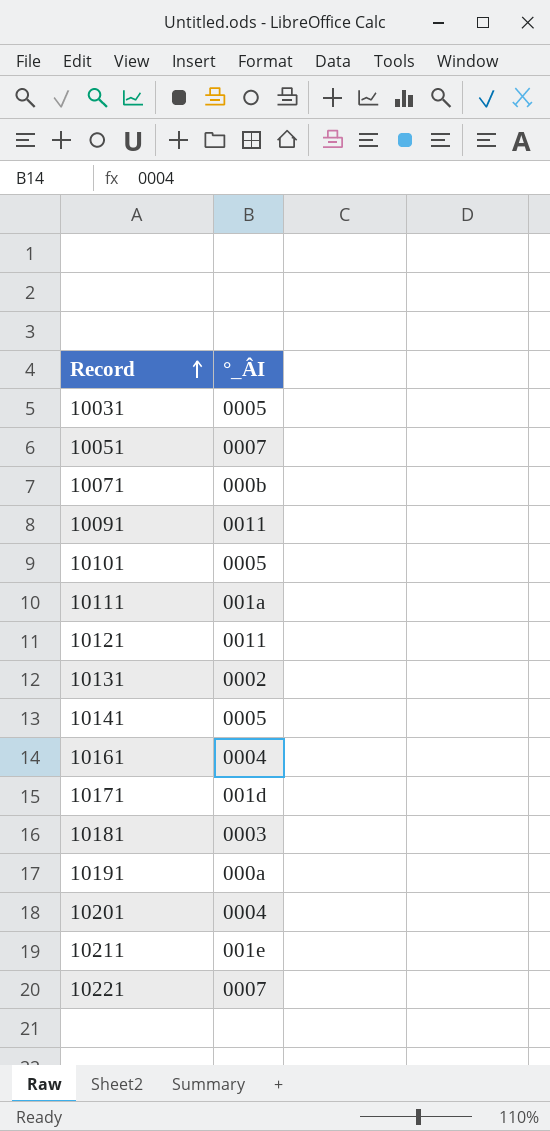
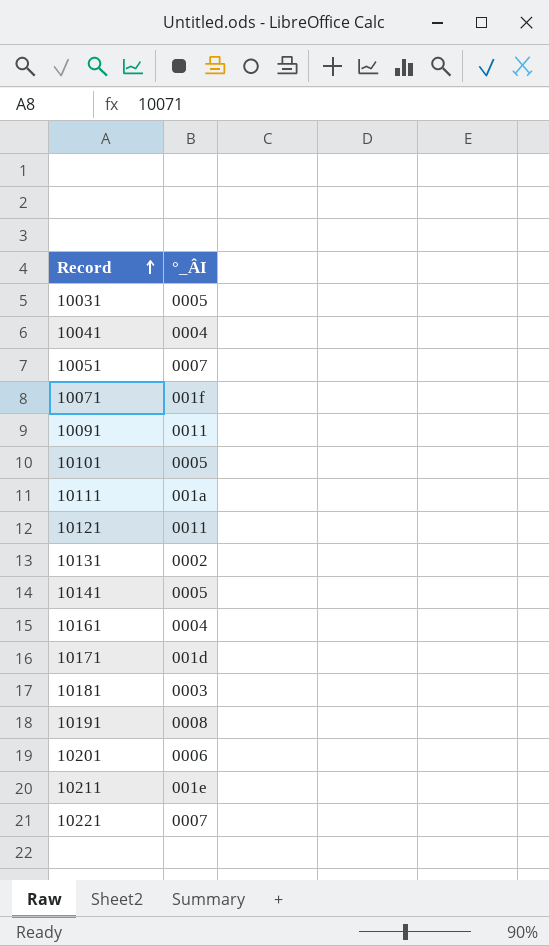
row 10041: none -> 0004
10071 | °_ÂI: 000b -> 001f
10191 | °_ÂI: 000a -> 0008
10201 | °_ÂI: 0004 -> 0006

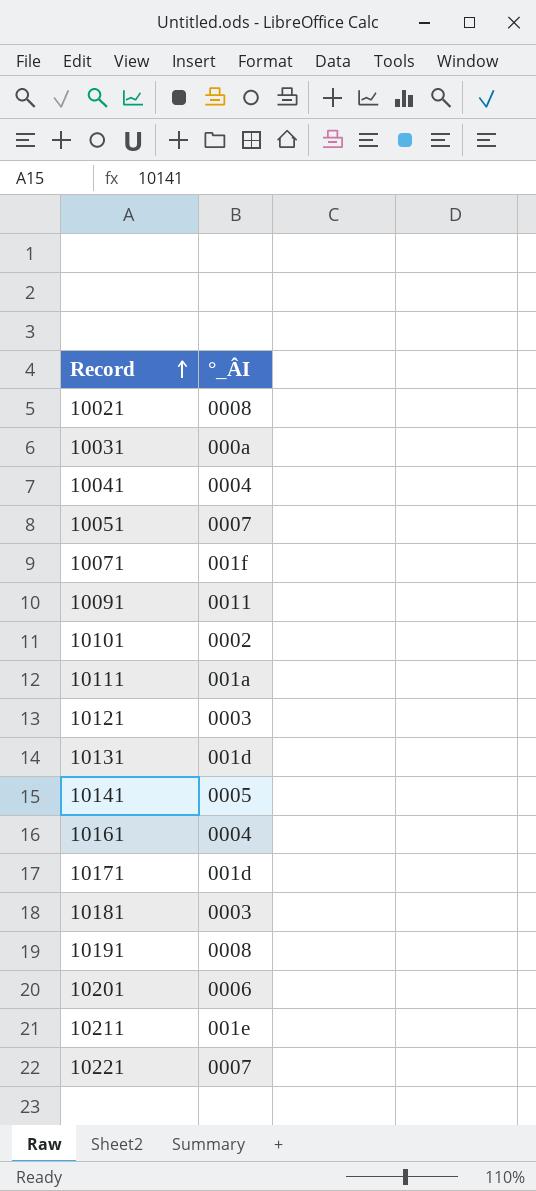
row 10021: none -> 0008
10031 | °_ÂI: 0005 -> 000a
10101 | °_ÂI: 0005 -> 0002
10121 | °_ÂI: 0011 -> 0003
10131 | °_ÂI: 0002 -> 001d

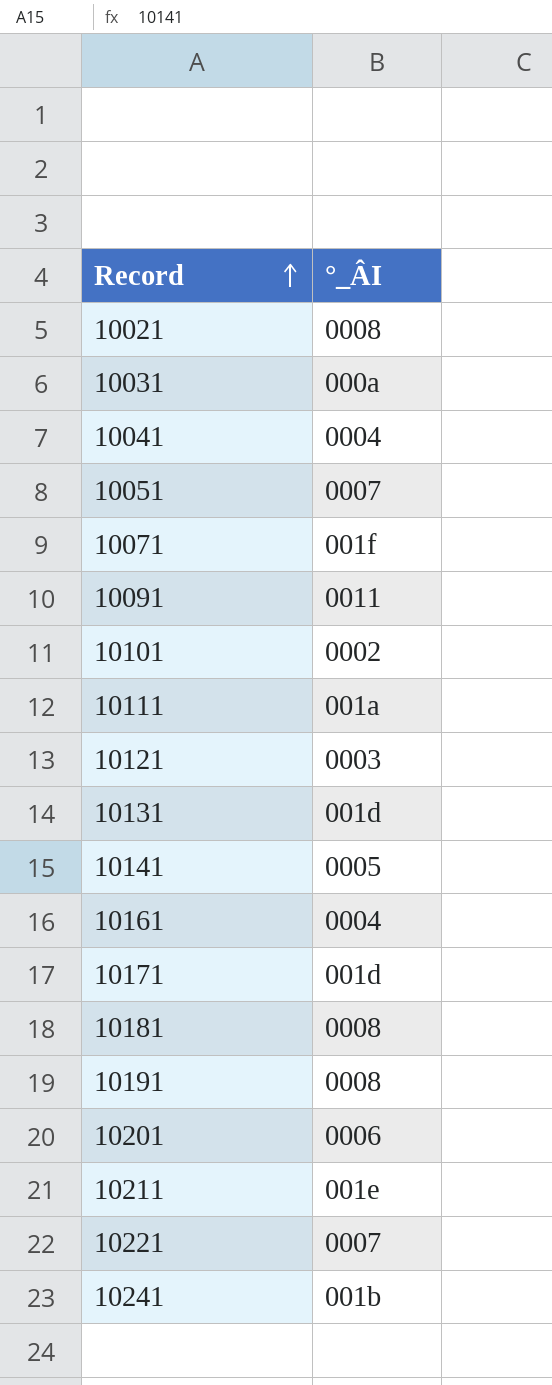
10181 | °_ÂI: 0003 -> 0008
row 10241: none -> 001b

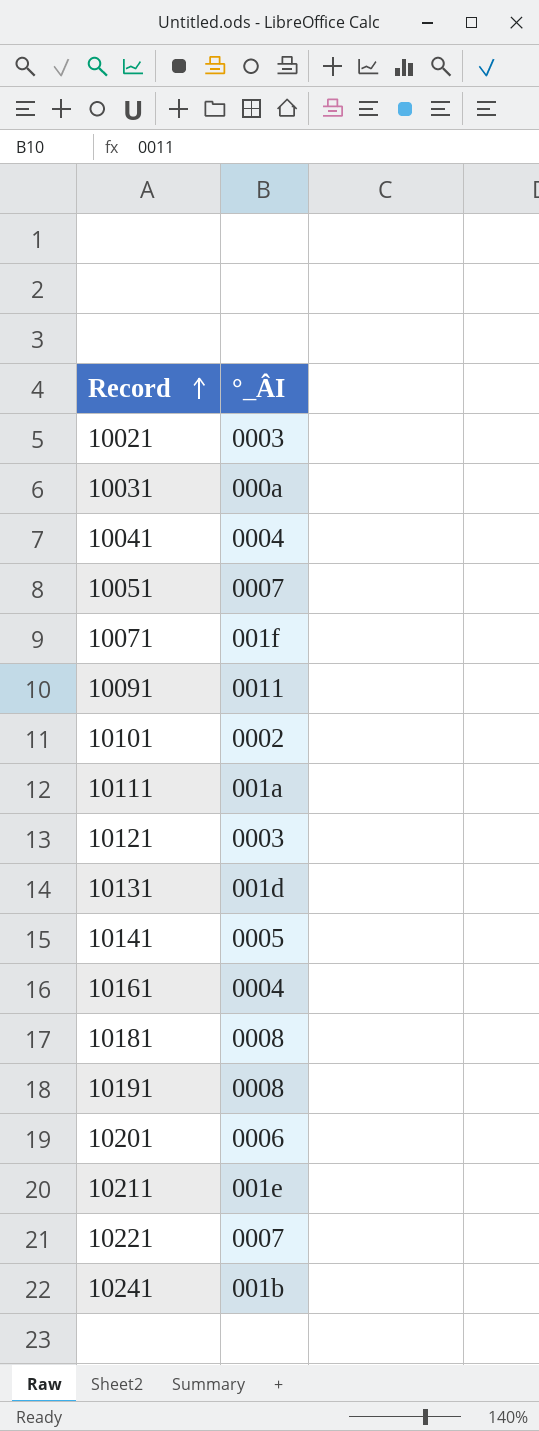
row 10171: 001d -> none
10021 | °_ÂI: 0008 -> 0003

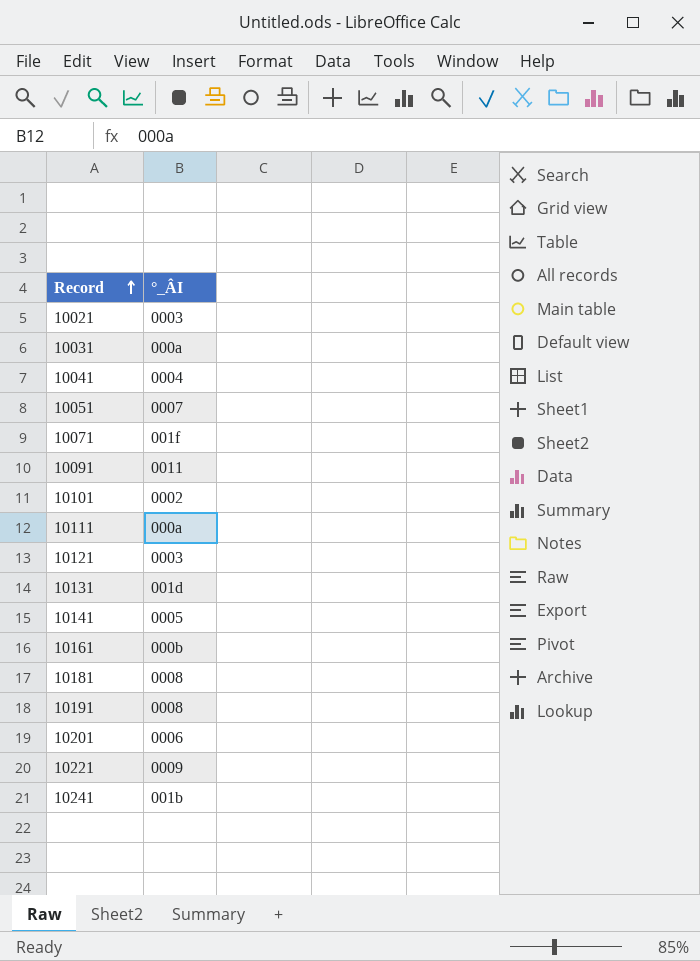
row 10211: 001e -> none
10111 | °_ÂI: 001a -> 000a
10161 | °_ÂI: 0004 -> 000b
10221 | °_ÂI: 0007 -> 0009

